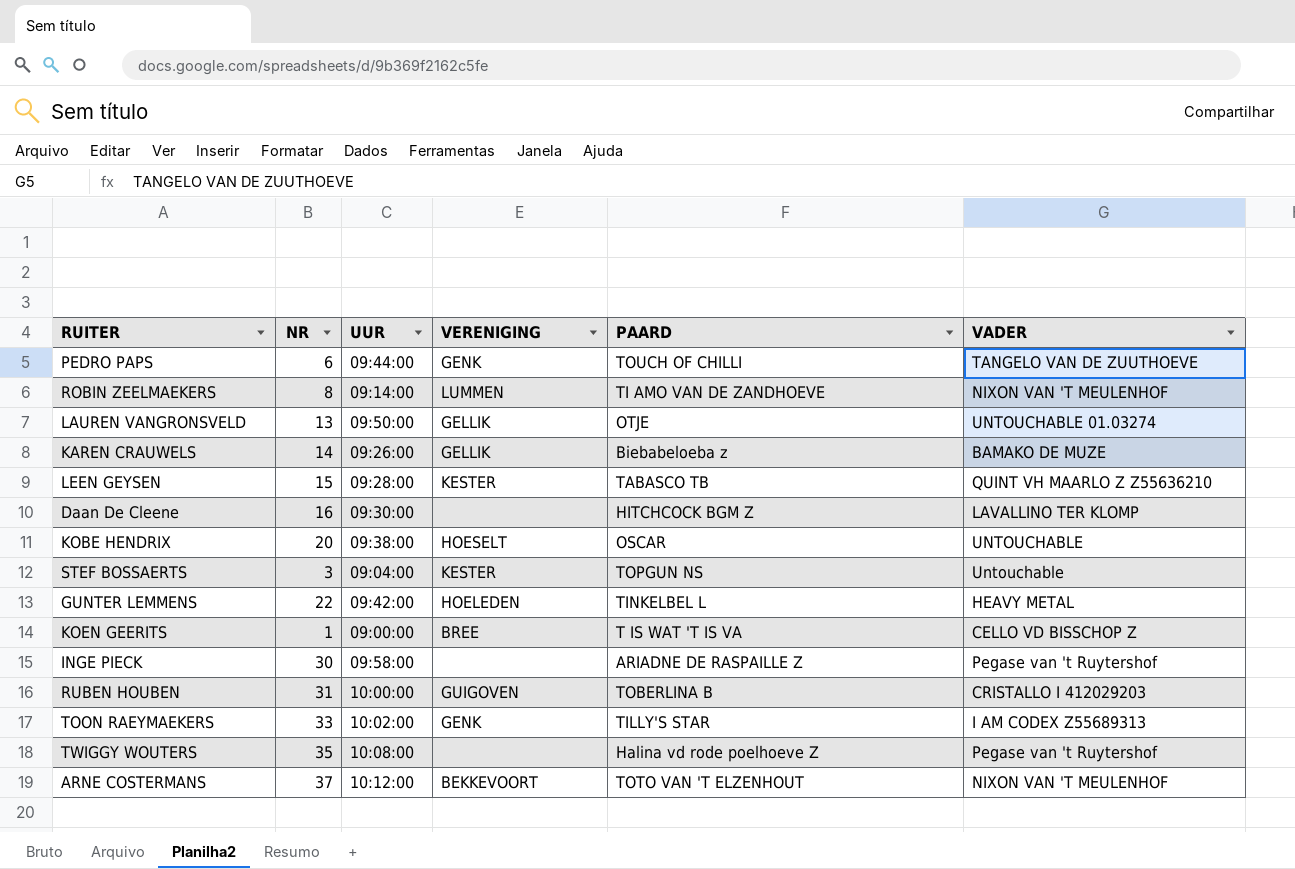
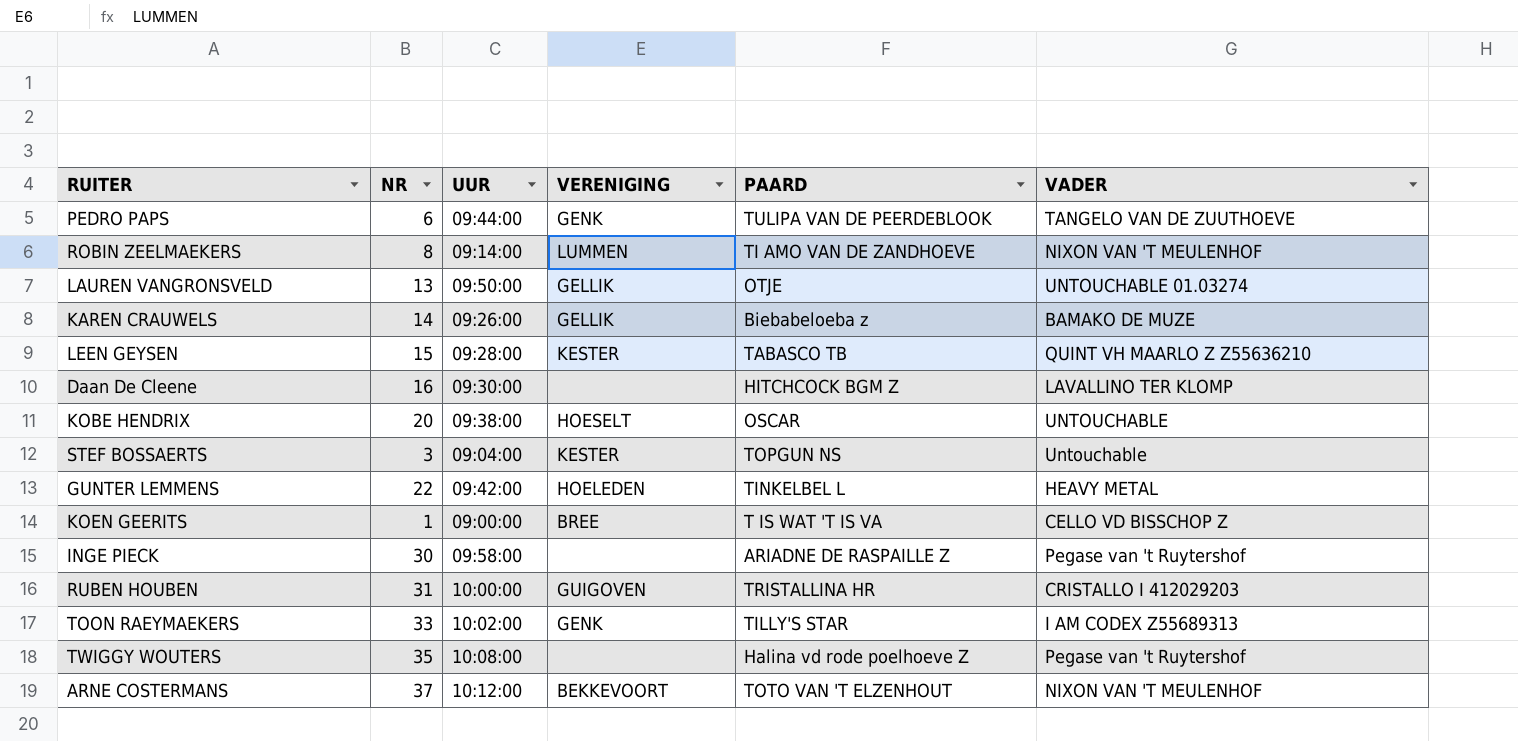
PEDRO PAPS | PAARD: TOUCH OF CHILLI -> TULIPA VAN DE PEERDEBLOOK
RUBEN HOUBEN | PAARD: TOBERLINA B -> TRISTALLINA HR

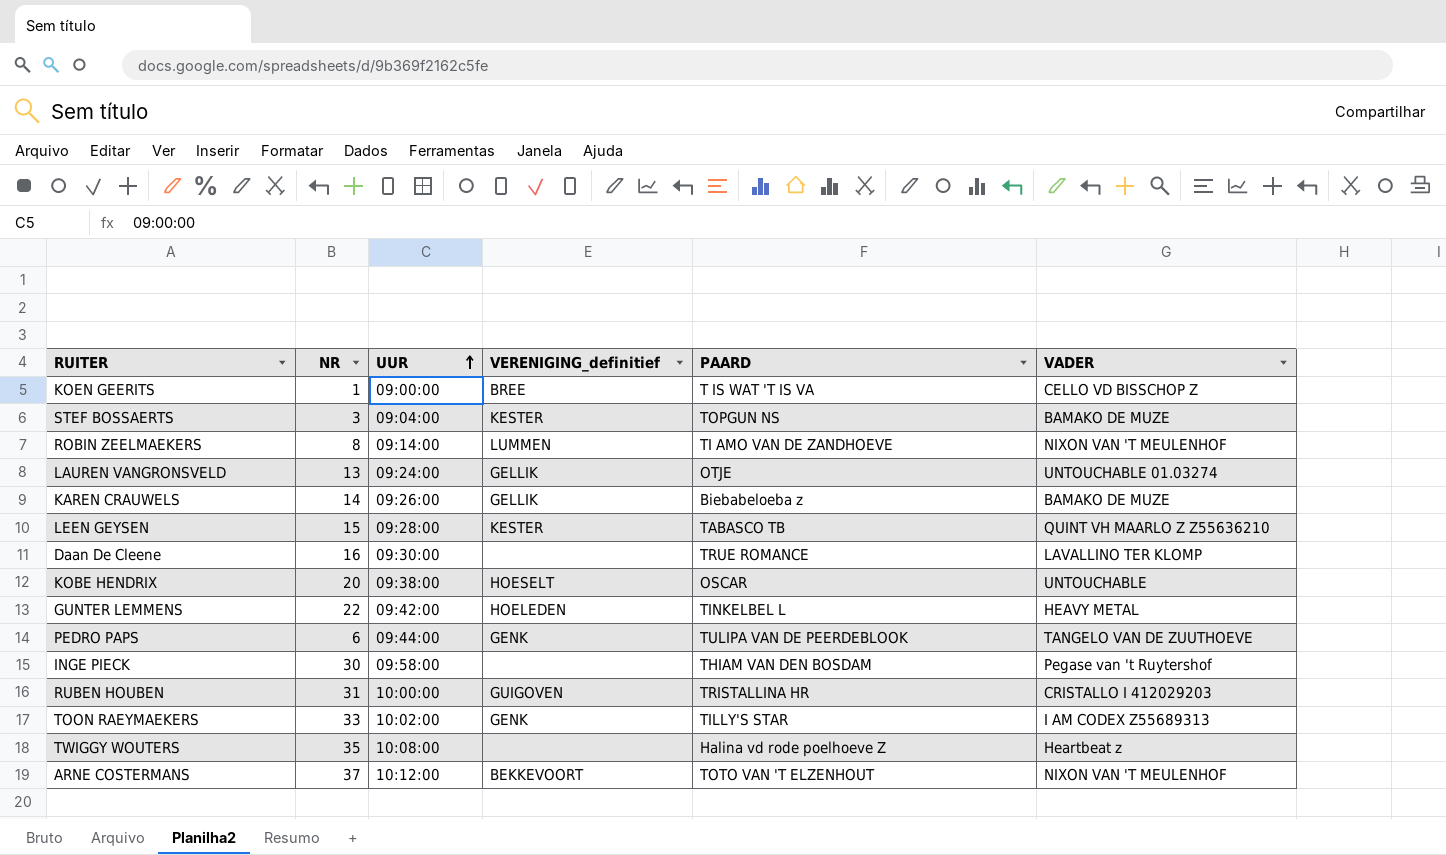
row order: none -> UUR ascending
column name: VERENIGING -> VERENIGING_definitief
STEF BOSSAERTS | VADER: Untouchable -> BAMAKO DE MUZE
LAUREN VANGRONSVELD | UUR: 09:50:00 -> 09:24:00
Daan De Cleene | PAARD: HITCHCOCK BGM Z -> TRUE ROMANCE
INGE PIECK | PAARD: ARIADNE DE RASPAILLE Z -> THIAM VAN DEN BOSDAM
TWIGGY WOUTERS | VADER: Pegase van 't Ruytershof -> Heartbeat z

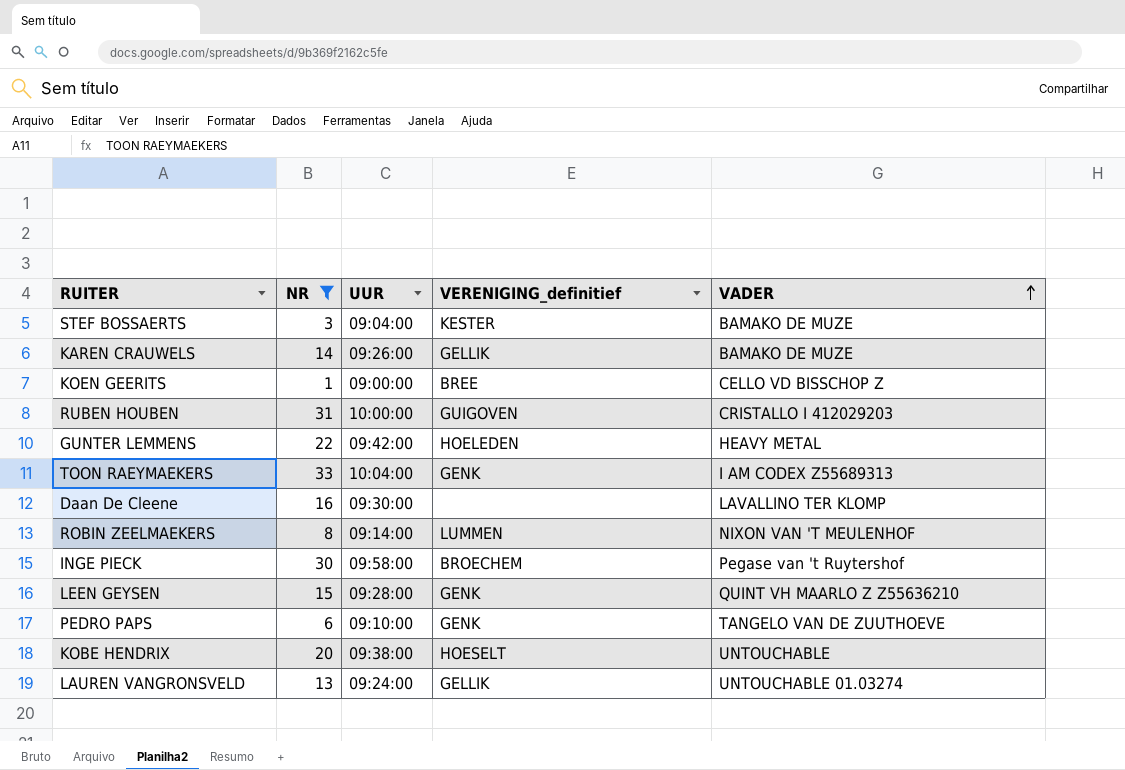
filter: none -> NR <= 33
row order: UUR ascending -> VADER ascending
column PAARD | position: 5 -> none
TOON RAEYMAEKERS | UUR: 10:02:00 -> 10:04:00
INGE PIECK | VERENIGING_definitief: none -> BROECHEM
LEEN GEYSEN | VERENIGING_definitief: KESTER -> GENK
PEDRO PAPS | UUR: 09:44:00 -> 09:10:00

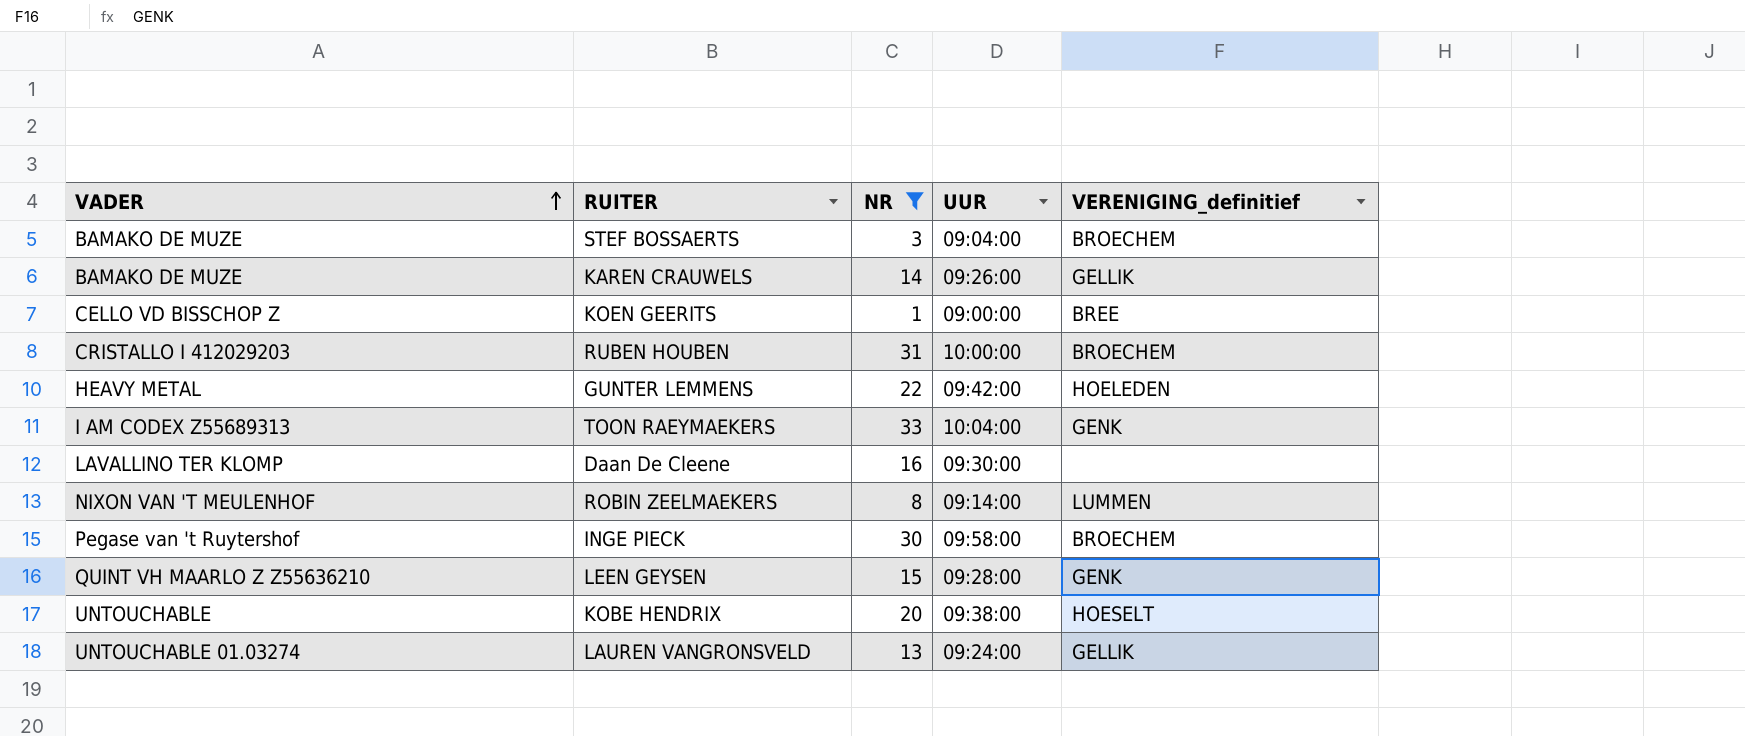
column VADER | position: 5 -> 1
row PEDRO PAPS: 6 | 09:10:00 | GENK | TANGELO VAN DE ZUUTHOEVE -> none
STEF BOSSAERTS | VERENIGING_definitief: KESTER -> BROECHEM
RUBEN HOUBEN | VERENIGING_definitief: GUIGOVEN -> BROECHEM

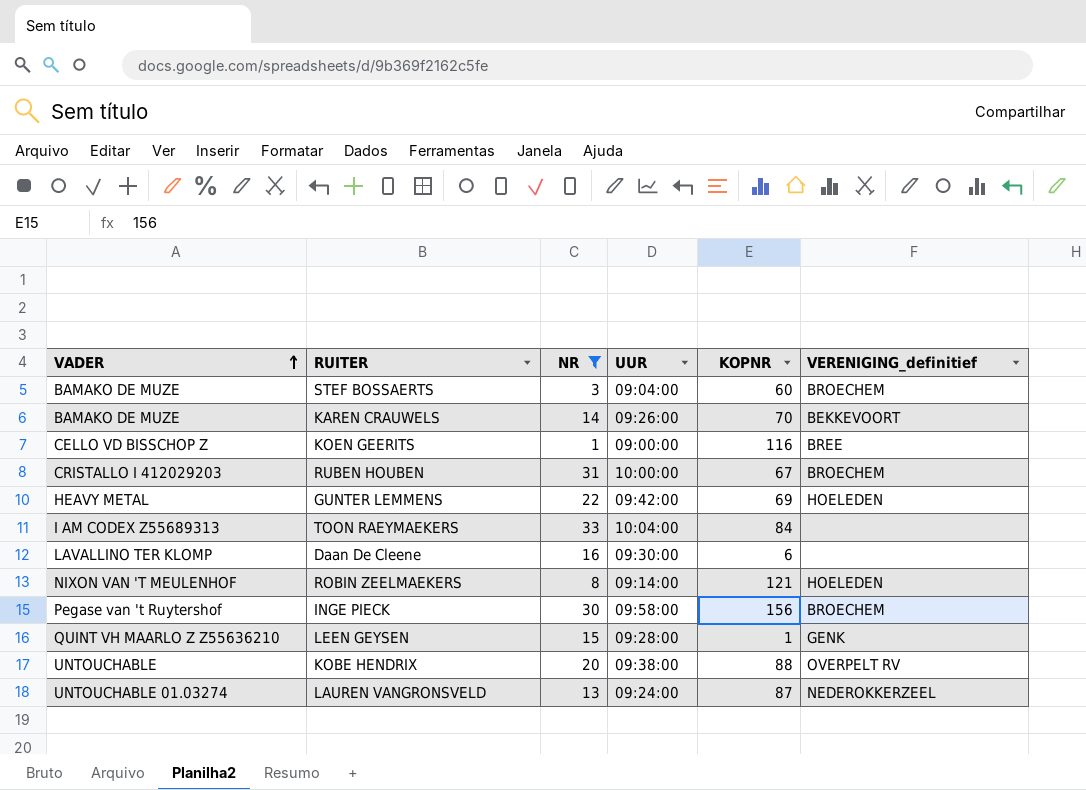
column KOPNR | position: none -> 5
KAREN CRAUWELS | VERENIGING_definitief: GELLIK -> BEKKEVOORT
TOON RAEYMAEKERS | VERENIGING_definitief: GENK -> none
ROBIN ZEELMAEKERS | VERENIGING_definitief: LUMMEN -> HOELEDEN
KOBE HENDRIX | VERENIGING_definitief: HOESELT -> OVERPELT RV
LAUREN VANGRONSVELD | VERENIGING_definitief: GELLIK -> NEDEROKKERZEEL

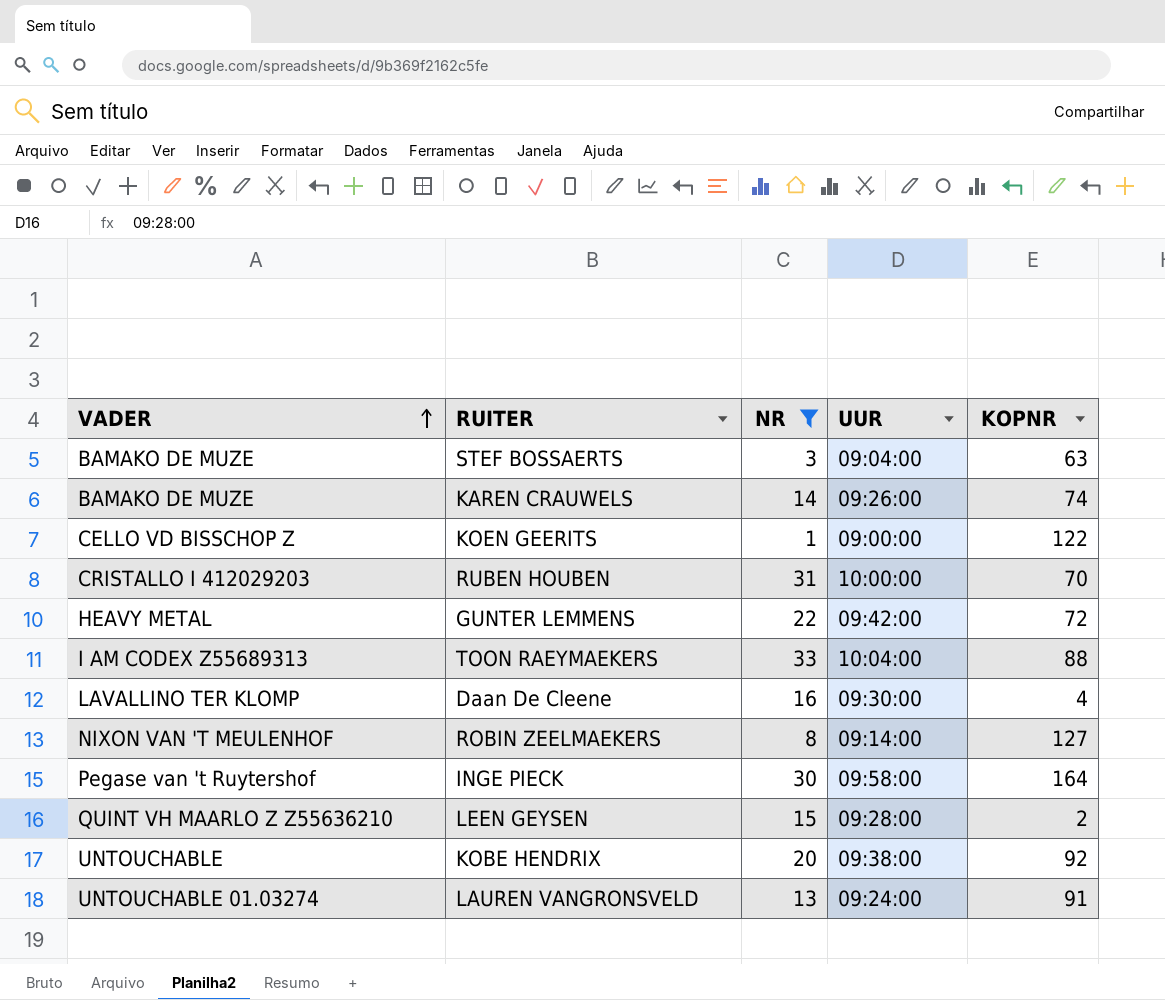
column VERENIGING_definitief | position: 6 -> none
STEF BOSSAERTS | KOPNR: 60 -> 63
KAREN CRAUWELS | KOPNR: 70 -> 74
KOEN GEERITS | KOPNR: 116 -> 122
RUBEN HOUBEN | KOPNR: 67 -> 70
GUNTER LEMMENS | KOPNR: 69 -> 72
TOON RAEYMAEKERS | KOPNR: 84 -> 88
Daan De Cleene | KOPNR: 6 -> 4
ROBIN ZEELMAEKERS | KOPNR: 121 -> 127
INGE PIECK | KOPNR: 156 -> 164
LEEN GEYSEN | KOPNR: 1 -> 2
KOBE HENDRIX | KOPNR: 88 -> 92
LAUREN VANGRONSVELD | KOPNR: 87 -> 91

